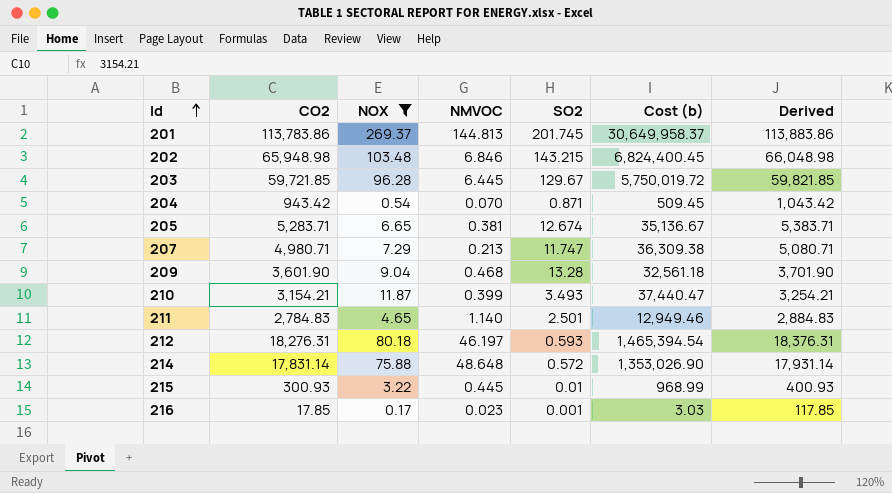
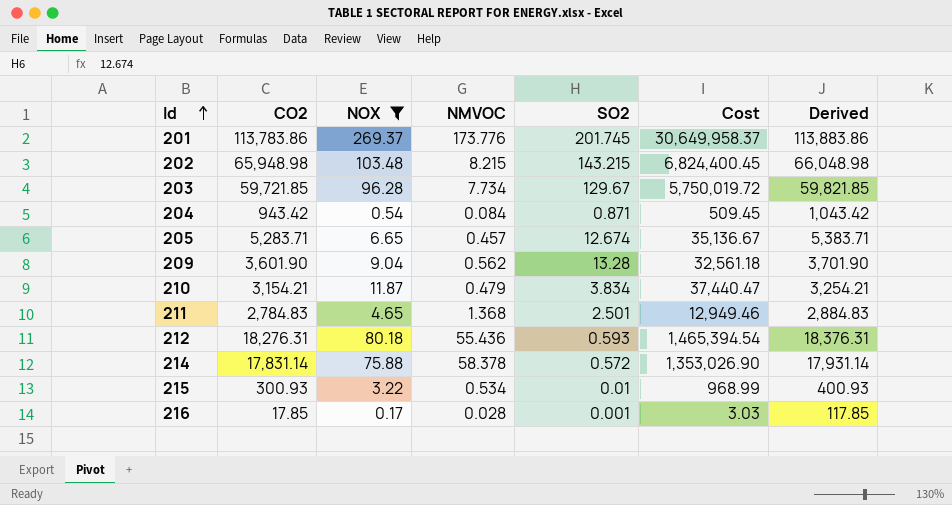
column name: Cost (b) -> Cost
row 207: 4,980.71 | 7.29 | 0.213 | 11.747 | 36,309.38 | 5,080.71 -> none
201 | NMVOC: 144.813 -> 173.776
202 | NMVOC: 6.846 -> 8.215
203 | NMVOC: 6.445 -> 7.734
204 | NMVOC: 0.070 -> 0.084
205 | NMVOC: 0.381 -> 0.457
209 | NMVOC: 0.468 -> 0.562
210 | NMVOC: 0.399 -> 0.479
210 | SO2: 3.493 -> 3.834
211 | NMVOC: 1.140 -> 1.368
212 | NMVOC: 46.197 -> 55.436
214 | NMVOC: 48.648 -> 58.378
215 | NMVOC: 0.445 -> 0.534
216 | NMVOC: 0.023 -> 0.028

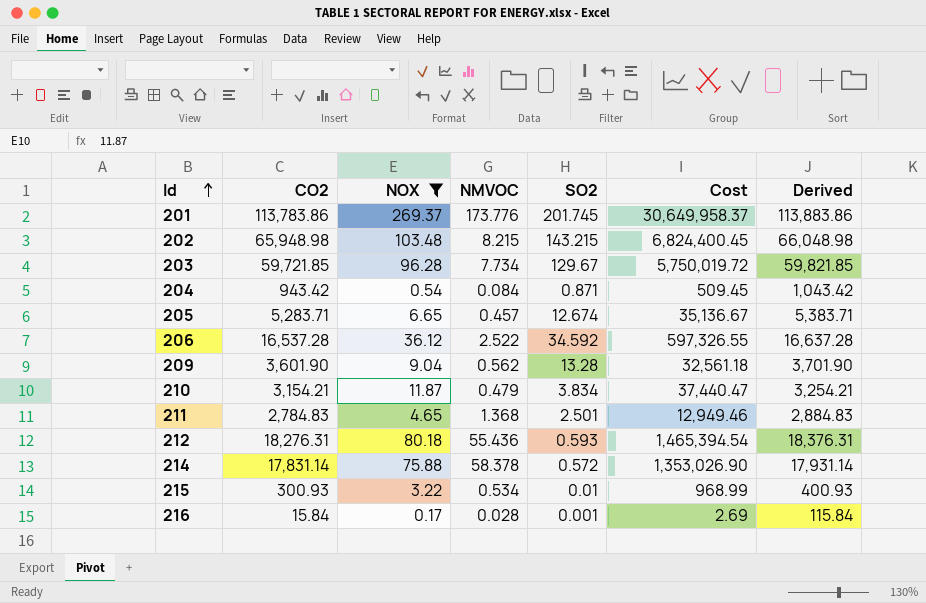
row 206: none -> 16,537.28 | 36.12 | 2.522 | 34.592 | 597,326.55 | 16,637.28
216 | CO2: 17.85 -> 15.84
216 | Cost: 3.03 -> 2.69
216 | Derived: 117.85 -> 115.84

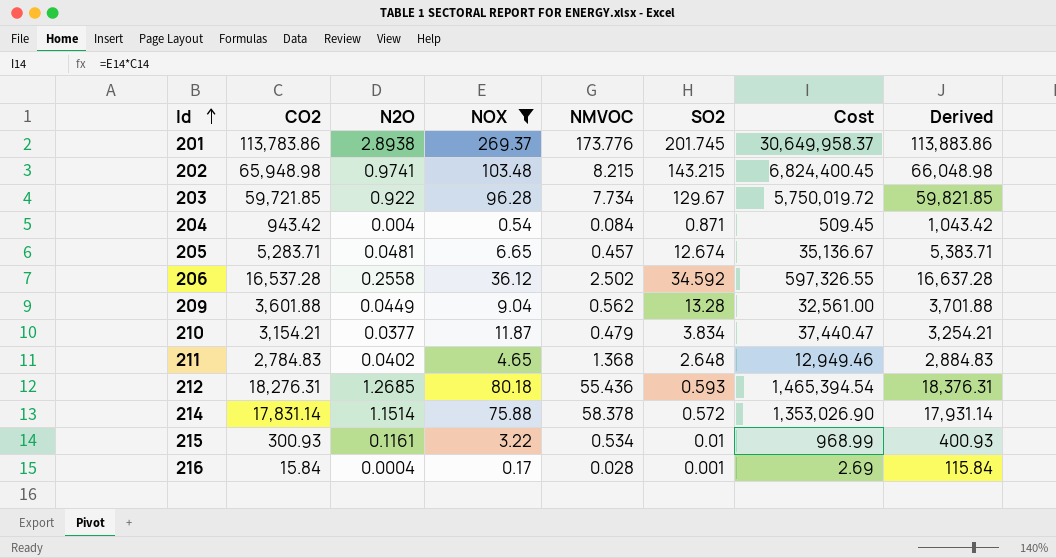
column N2O | position: none -> 3
206 | NMVOC: 2.522 -> 2.502
209 | CO2: 3,601.90 -> 3,601.88
209 | Cost: 32,561.18 -> 32,561.00
209 | Derived: 3,701.90 -> 3,701.88
211 | SO2: 2.501 -> 2.648

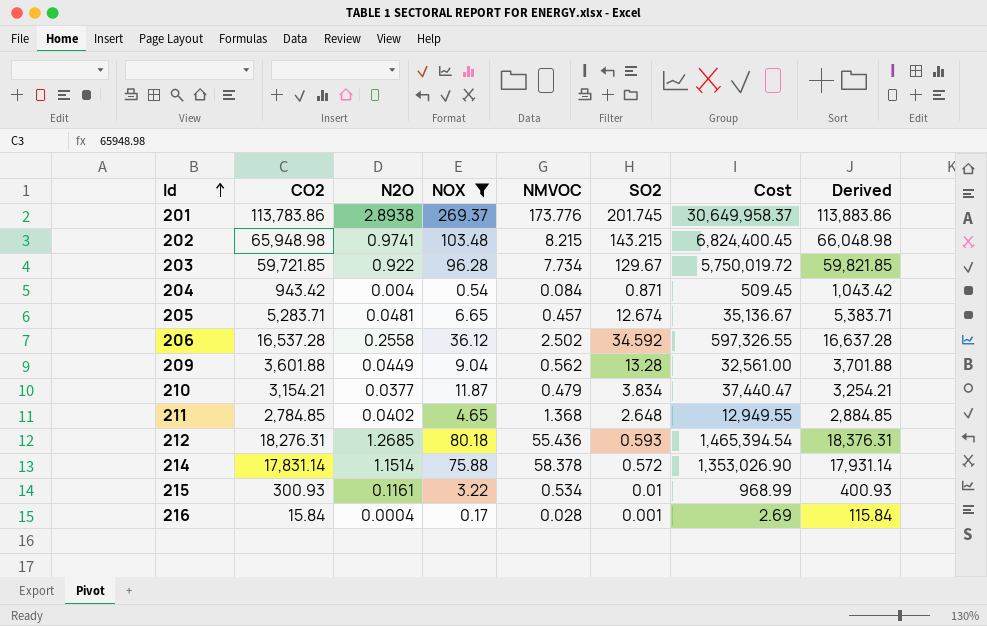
211 | CO2: 2,784.83 -> 2,784.85
211 | Cost: 12,949.46 -> 12,949.55
211 | Derived: 2,884.83 -> 2,884.85

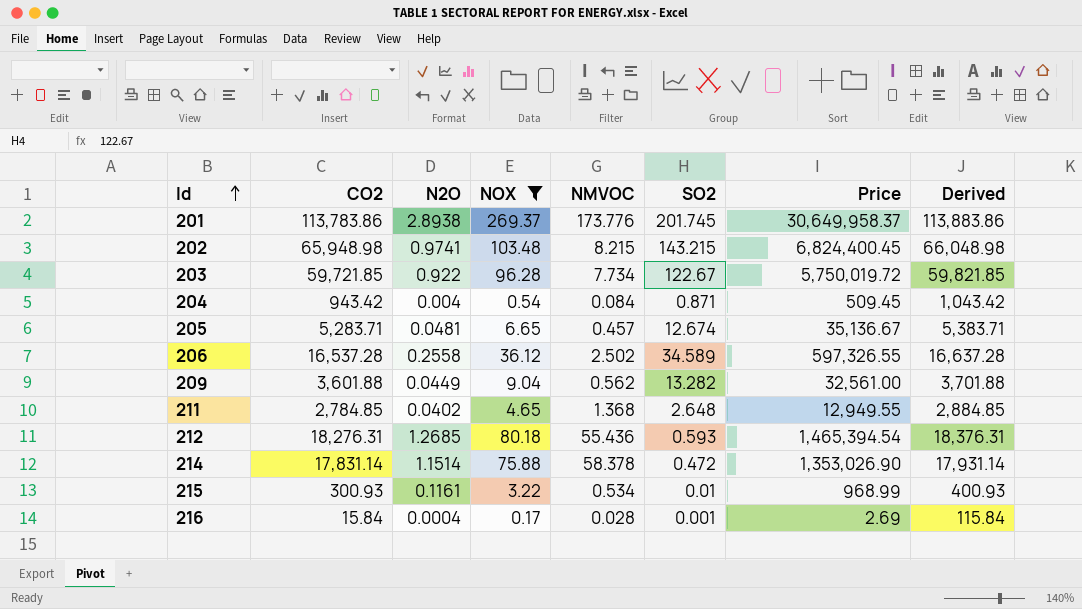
column name: Cost -> Price
row 210: 3,154.21 | 0.0377 | 11.87 | 0.479 | 3.834 | 37,440.47 | 3,254.21 -> none
203 | SO2: 129.67 -> 122.67
206 | SO2: 34.592 -> 34.589
209 | SO2: 13.28 -> 13.282
214 | SO2: 0.572 -> 0.472

